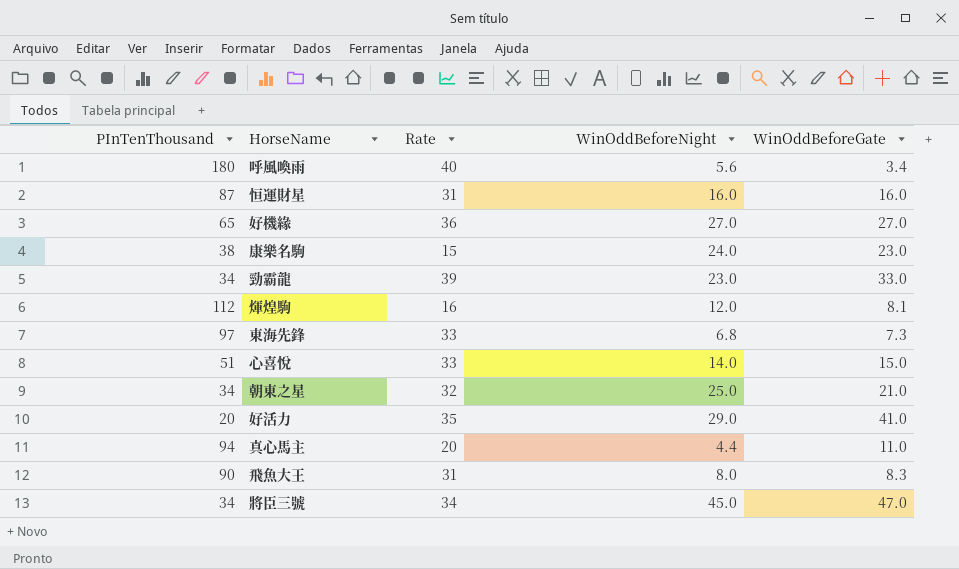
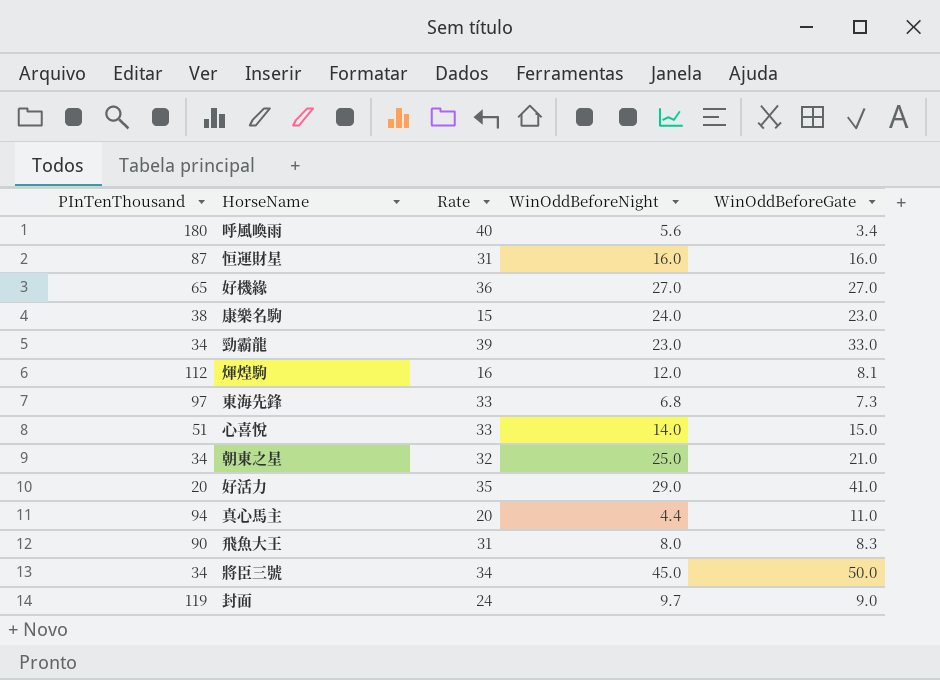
將臣三號 | WinOddBeforeGate: 47.0 -> 50.0
row 封面: none -> 119 | 24 | 9.7 | 9.0

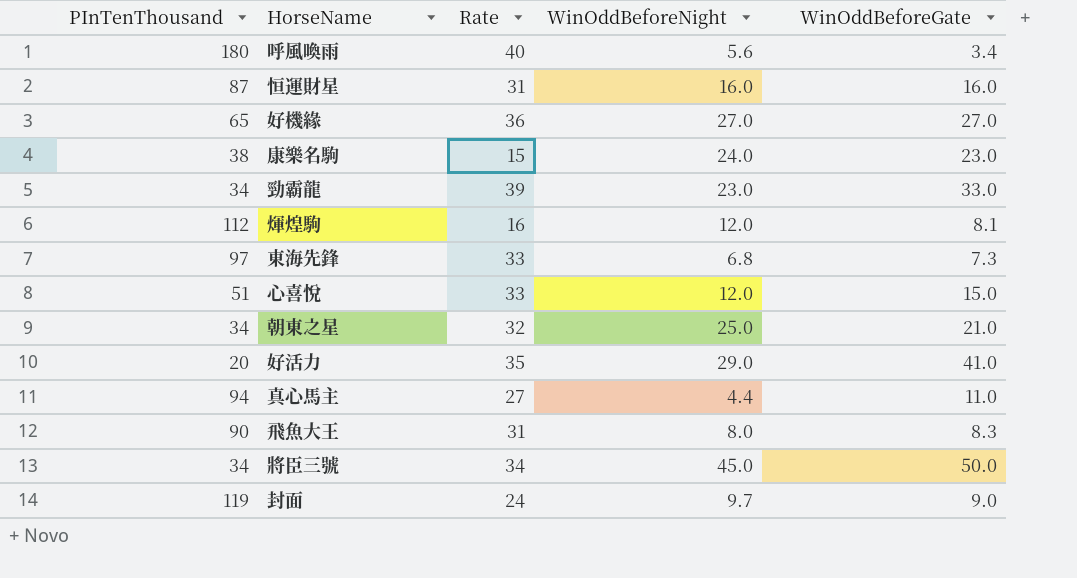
心喜悅 | WinOddBeforeNight: 14.0 -> 12.0
真心馬主 | Rate: 20 -> 27

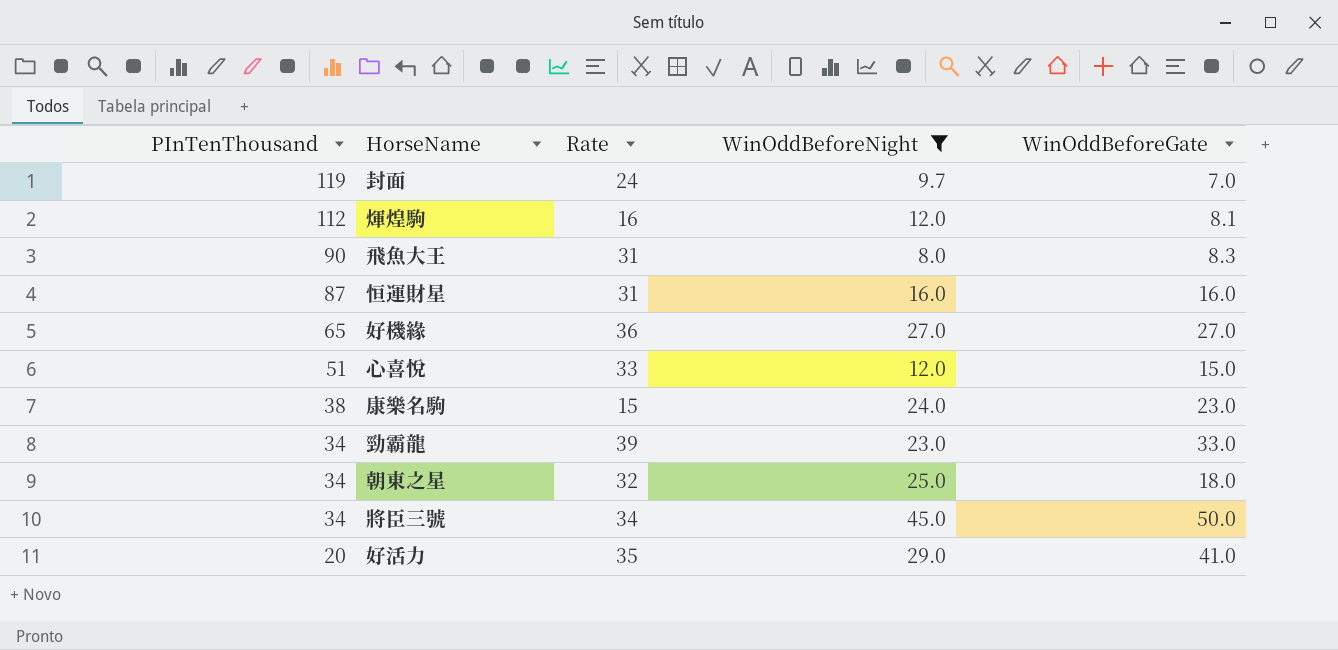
filter: none -> WinOddBeforeNight >= 8.0
row order: none -> PInTenThousand descending
封面 | WinOddBeforeGate: 9.0 -> 7.0
朝東之星 | WinOddBeforeGate: 21.0 -> 18.0

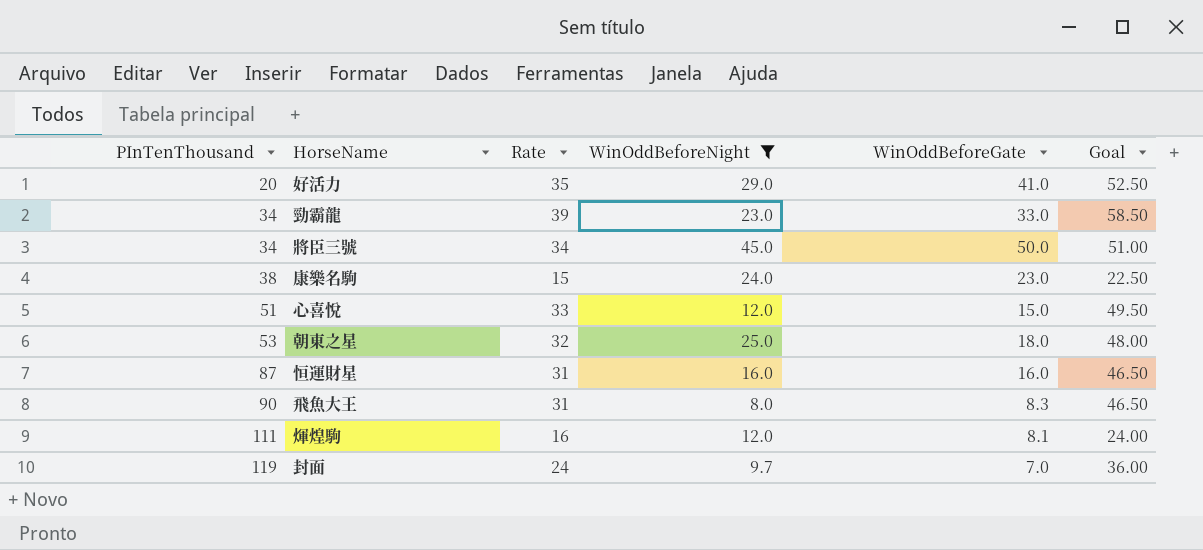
row order: PInTenThousand descending -> PInTenThousand ascending
column Goal | formula: none -> [Rate] * 1.5
row 好機緣: 65 | 36 | 27.0 | 27.0 -> none
朝東之星 | PInTenThousand: 34 -> 53
煇煌駒 | PInTenThousand: 112 -> 111

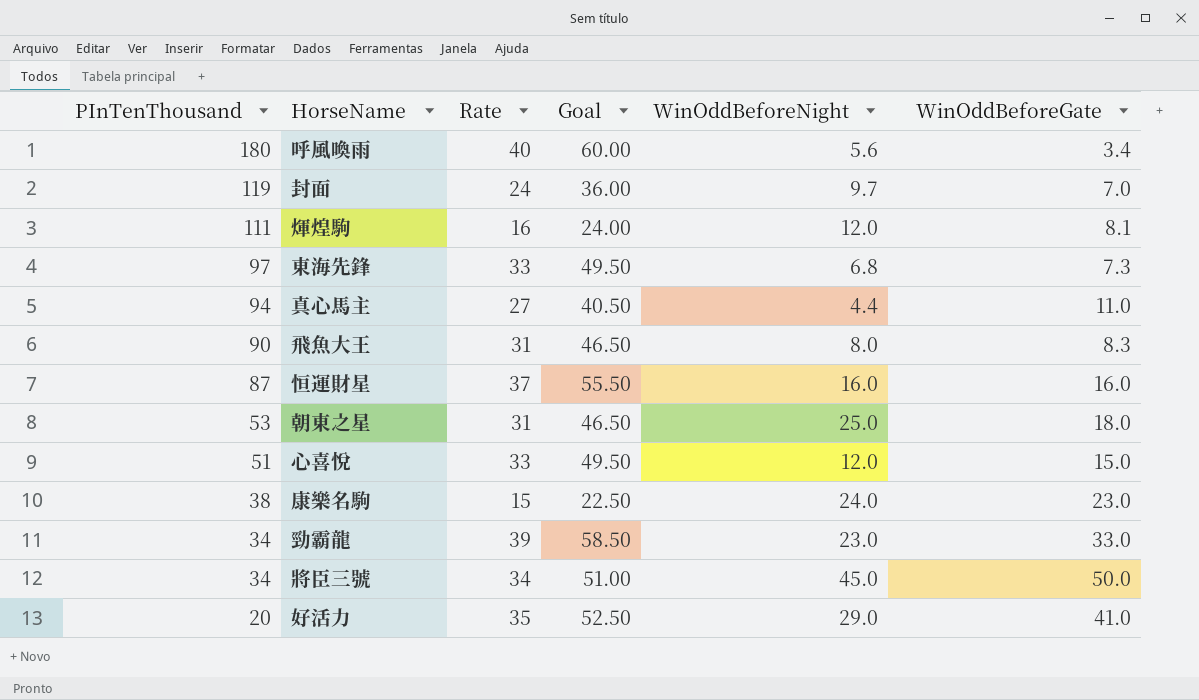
filter: WinOddBeforeNight >= 8.0 -> none
row order: PInTenThousand ascending -> PInTenThousand descending
column Goal | position: 6 -> 4
恒運財星 | Rate: 31 -> 37
恒運財星 | Goal: 46.50 -> 55.50
朝東之星 | Rate: 32 -> 31
朝東之星 | Goal: 48.00 -> 46.50

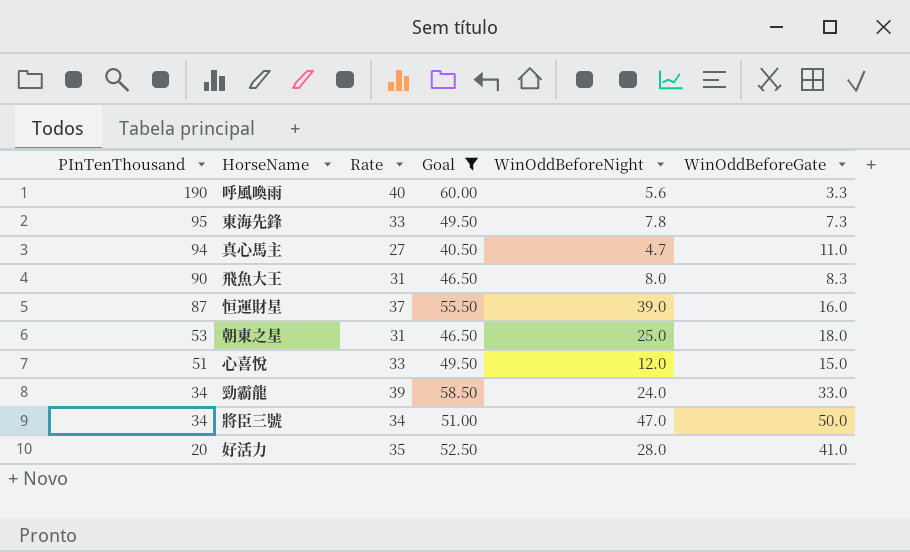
filter: none -> Goal >= 40.50
呼風喚雨 | PInTenThousand: 180 -> 190
呼風喚雨 | WinOddBeforeGate: 3.4 -> 3.3
東海先鋒 | PInTenThousand: 97 -> 95
東海先鋒 | WinOddBeforeNight: 6.8 -> 7.8
真心馬主 | WinOddBeforeNight: 4.4 -> 4.7
恒運財星 | WinOddBeforeNight: 16.0 -> 39.0
勁霸龍 | WinOddBeforeNight: 23.0 -> 24.0
將臣三號 | WinOddBeforeNight: 45.0 -> 47.0
好活力 | WinOddBeforeNight: 29.0 -> 28.0

